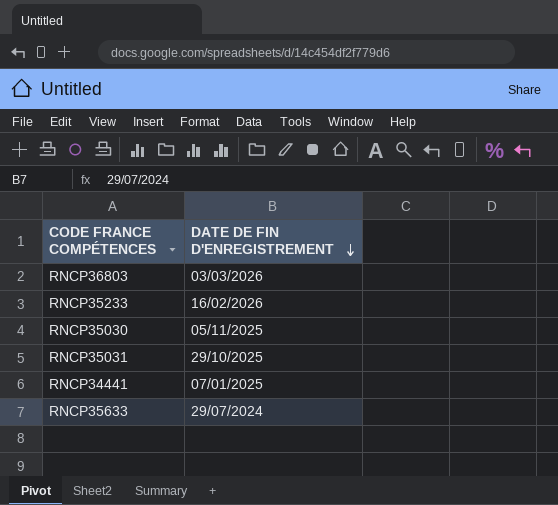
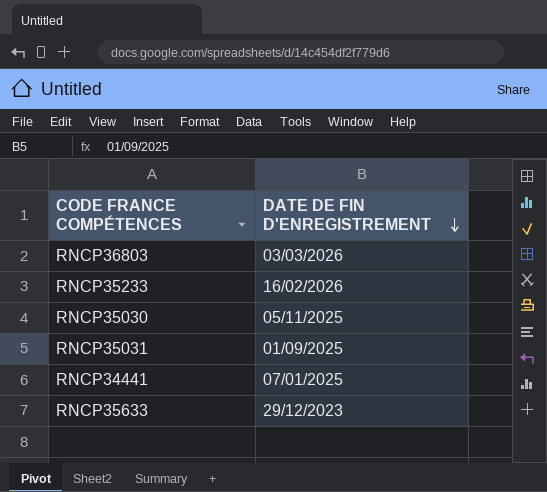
RNCP35031 | DATE DE FIN D'ENREGISTREMENT: 29/10/2025 -> 01/09/2025
RNCP35633 | DATE DE FIN D'ENREGISTREMENT: 29/07/2024 -> 29/12/2023

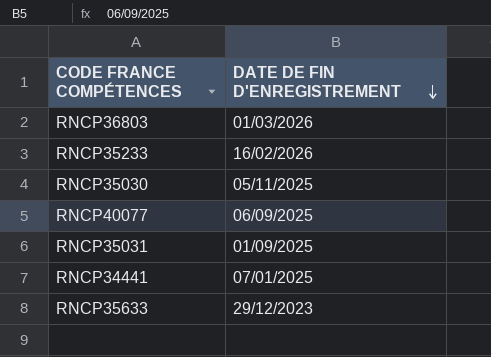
RNCP36803 | DATE DE FIN D'ENREGISTREMENT: 03/03/2026 -> 01/03/2026
row RNCP40077: none -> 06/09/2025

